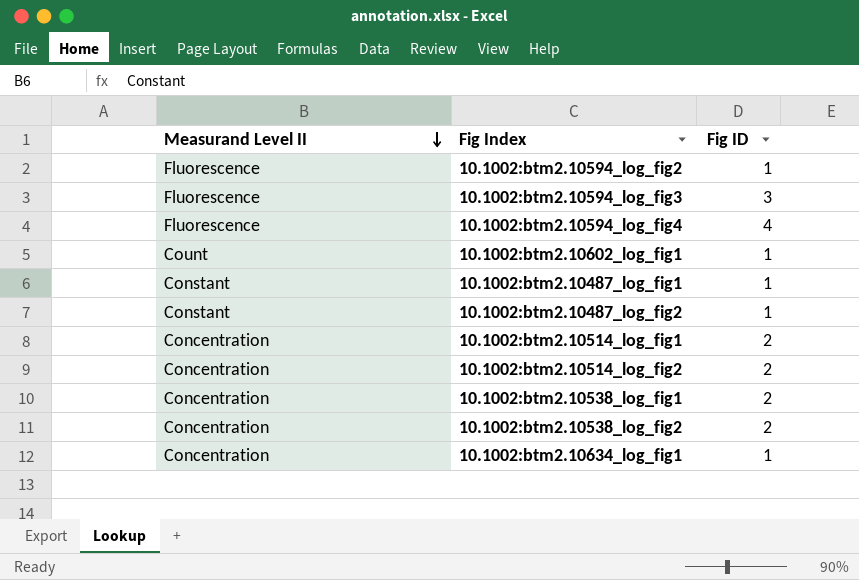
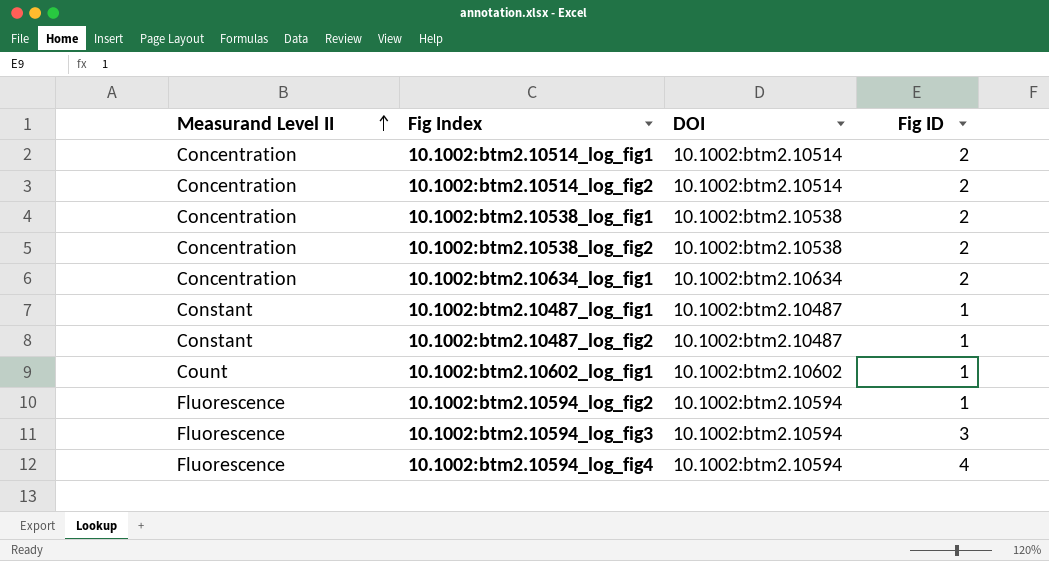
row order: Measurand Level II descending -> Measurand Level II ascending
column DOI | position: none -> 3
10.1002:btm2.10634_log_fig1 | Fig ID: 1 -> 2

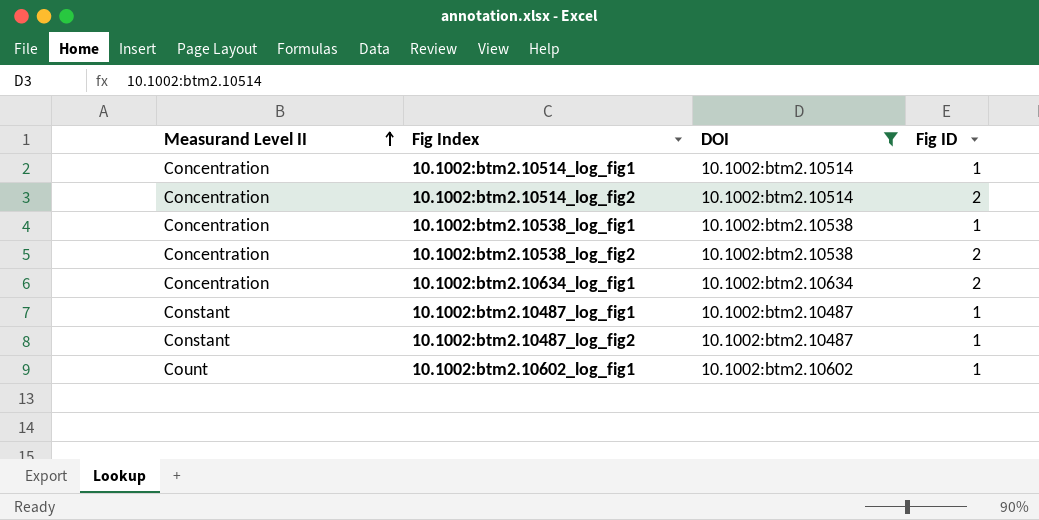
filter: none -> DOI != 10.1002:btm2.10594
10.1002:btm2.10514_log_fig1 | Fig ID: 2 -> 1
10.1002:btm2.10538_log_fig1 | Fig ID: 2 -> 1

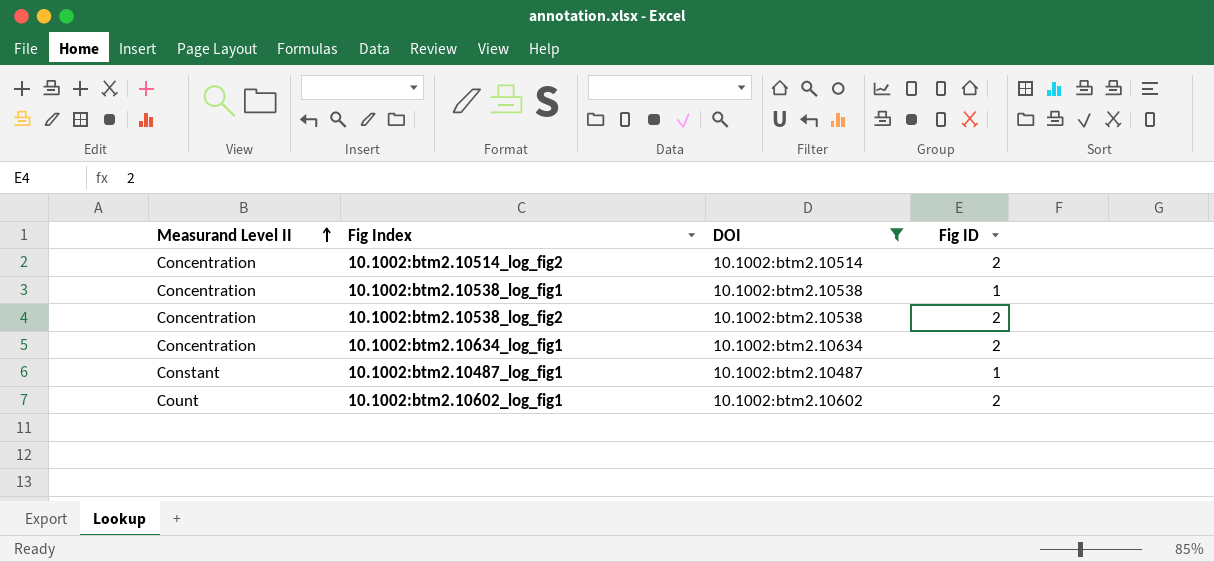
row 10.1002:btm2.10514_log_fig1: Concentration | 10.1002:btm2.10514 | 1 -> none
row 10.1002:btm2.10487_log_fig2: Constant | 10.1002:btm2.10487 | 1 -> none
10.1002:btm2.10602_log_fig1 | Fig ID: 1 -> 2

